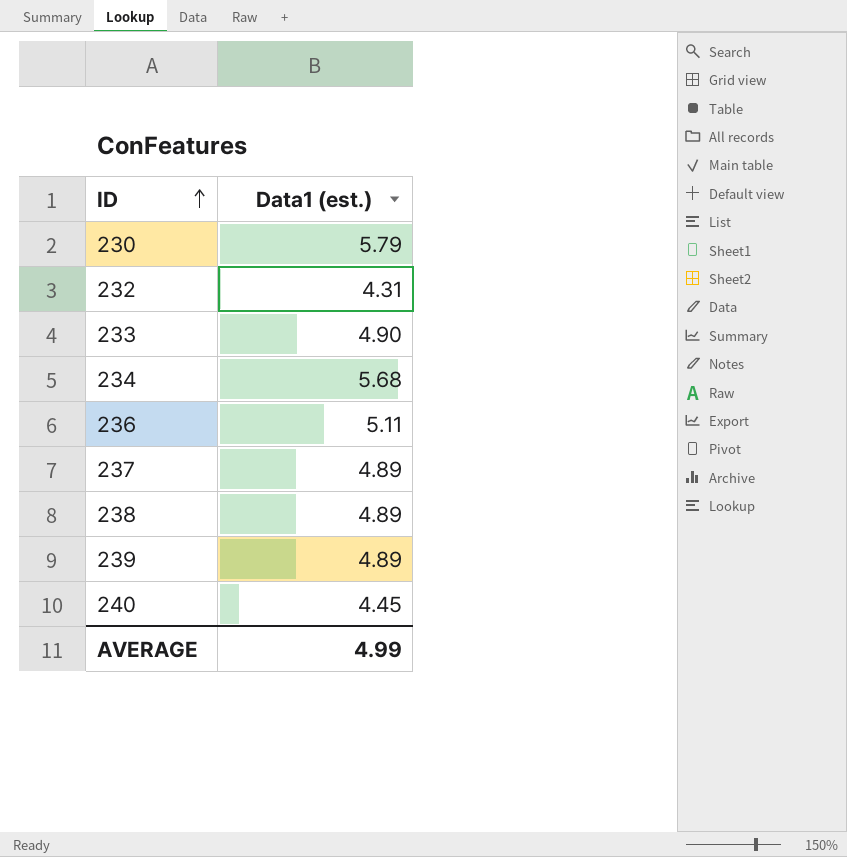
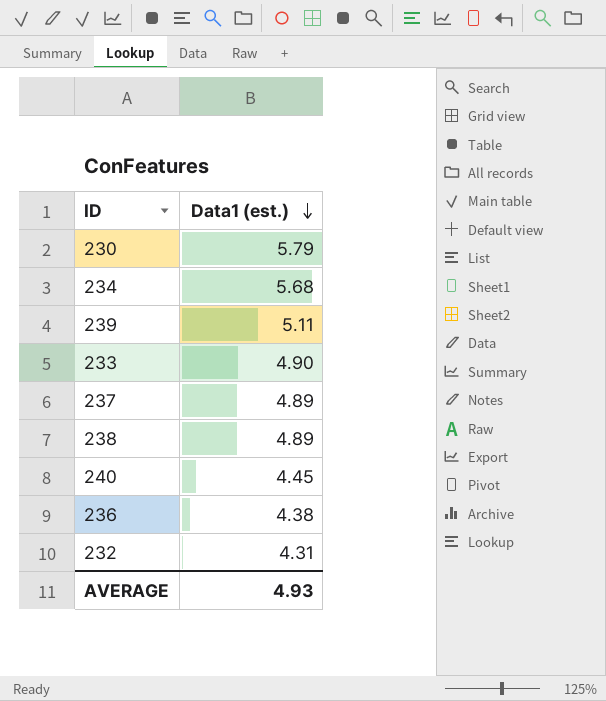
row order: ID ascending -> Data1 (est.) descending
239 | Data1 (est.): 4.89 -> 5.11
236 | Data1 (est.): 5.11 -> 4.38
AVERAGE | Data1 (est.): 4.99 -> 4.93

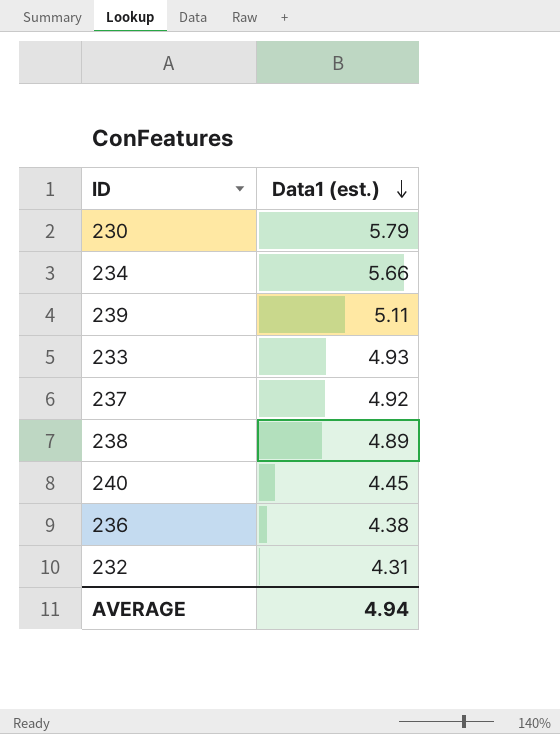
234 | Data1 (est.): 5.68 -> 5.66
233 | Data1 (est.): 4.90 -> 4.93
237 | Data1 (est.): 4.89 -> 4.92
AVERAGE | Data1 (est.): 4.93 -> 4.94

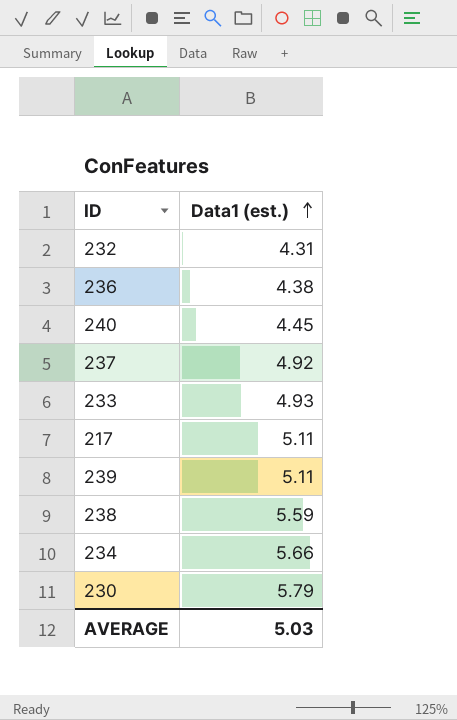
row order: Data1 (est.) descending -> Data1 (est.) ascending
row 217: none -> 5.11
238 | Data1 (est.): 4.89 -> 5.59
AVERAGE | Data1 (est.): 4.94 -> 5.03

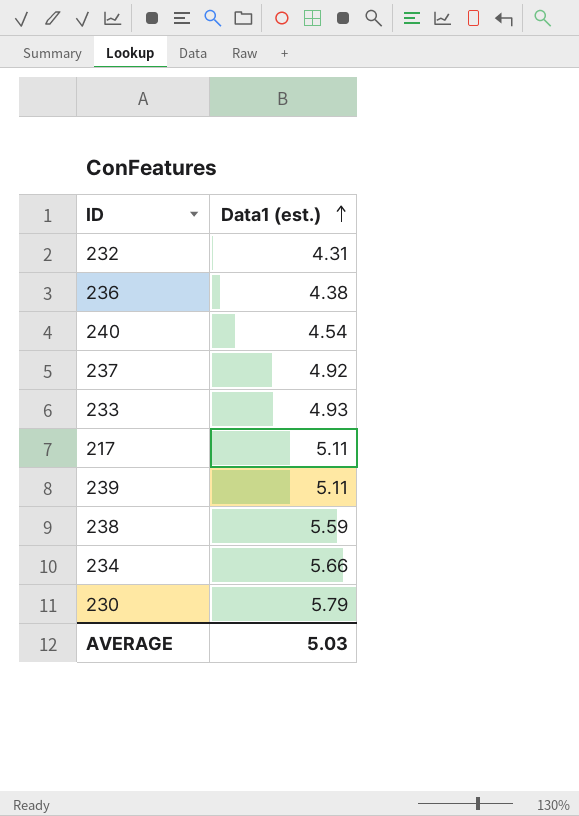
240 | Data1 (est.): 4.45 -> 4.54

